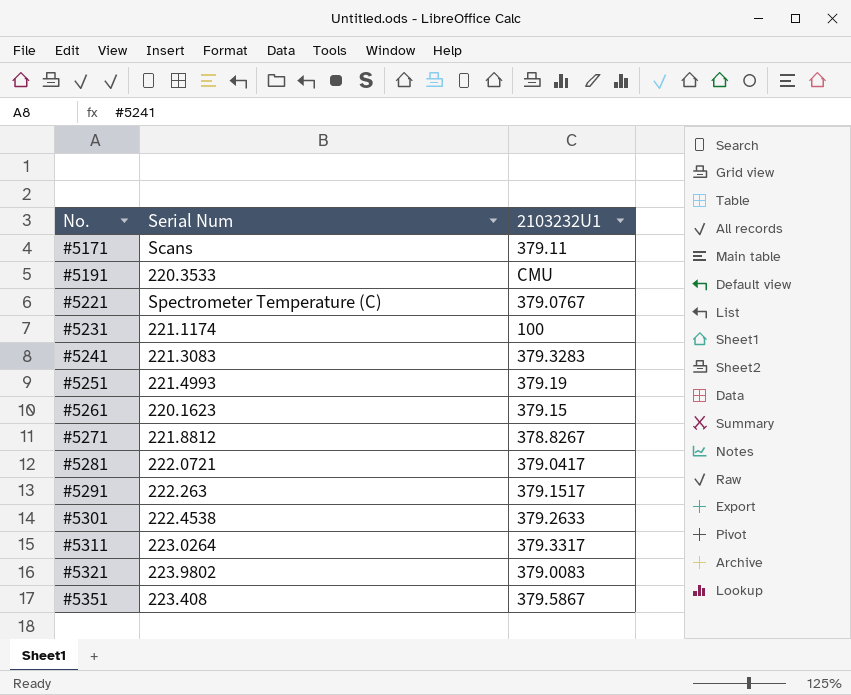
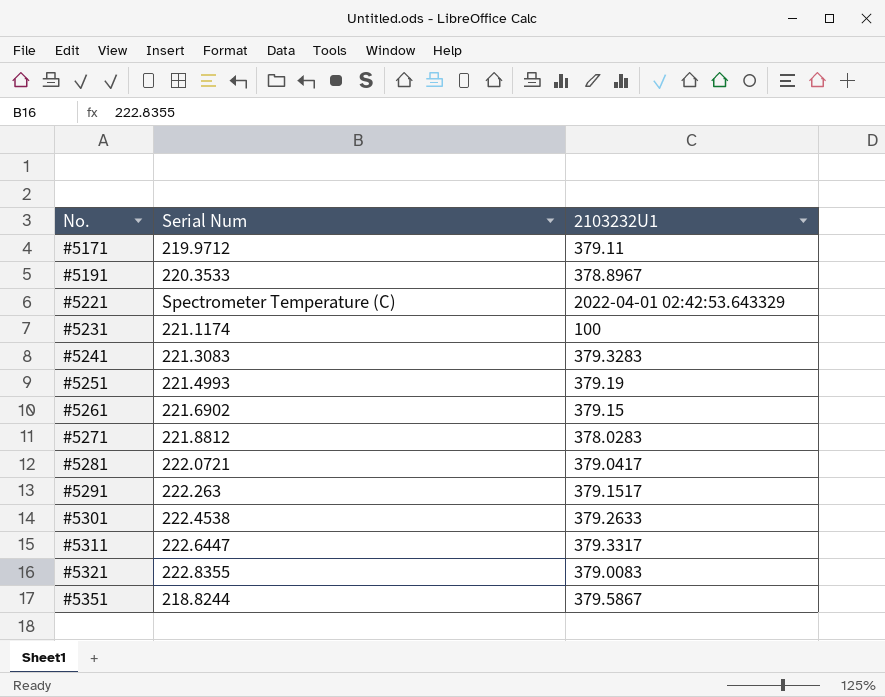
#5171 | Serial Num: Scans -> 219.9712
#5191 | 2103232U1: CMU -> 378.8967
#5221 | 2103232U1: 379.0767 -> 2022-04-01 02:42:53.643329
#5261 | Serial Num: 220.1623 -> 221.6902
#5271 | 2103232U1: 378.8267 -> 378.0283
#5311 | Serial Num: 223.0264 -> 222.6447
#5321 | Serial Num: 223.9802 -> 222.8355
#5351 | Serial Num: 223.408 -> 218.8244

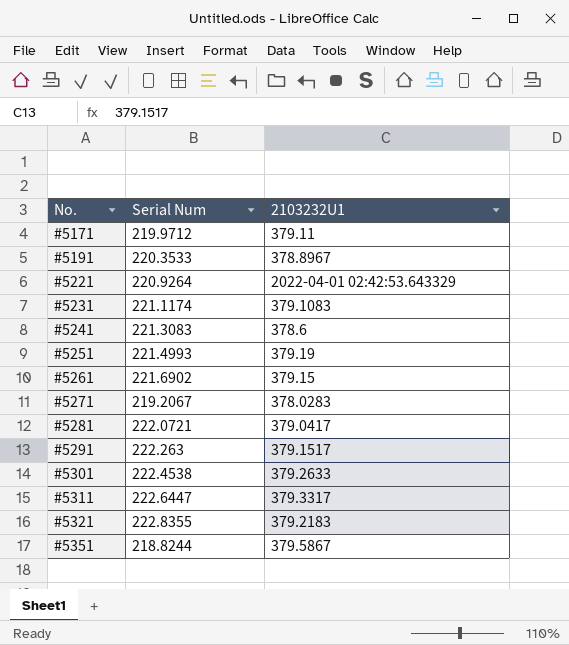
#5221 | Serial Num: Spectrometer Temperature (C) -> 220.9264
#5231 | 2103232U1: 100 -> 379.1083
#5241 | 2103232U1: 379.3283 -> 378.6
#5271 | Serial Num: 221.8812 -> 219.2067
#5321 | 2103232U1: 379.0083 -> 379.2183

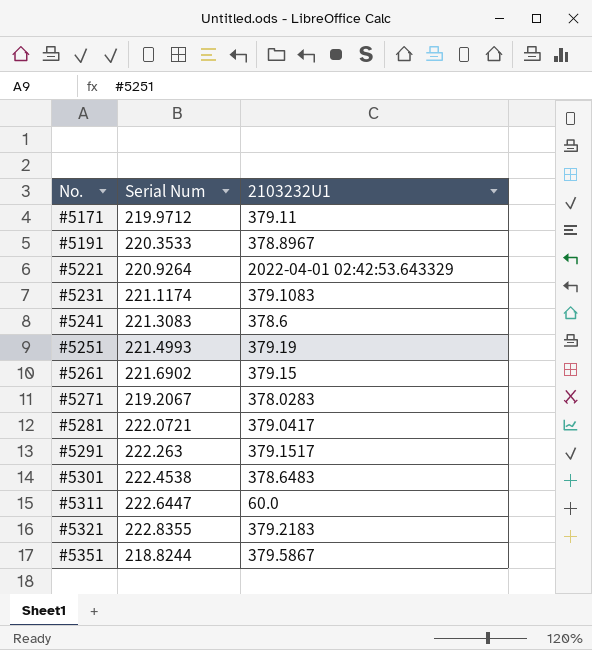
#5301 | 2103232U1: 379.2633 -> 378.6483
#5311 | 2103232U1: 379.3317 -> 60.0

